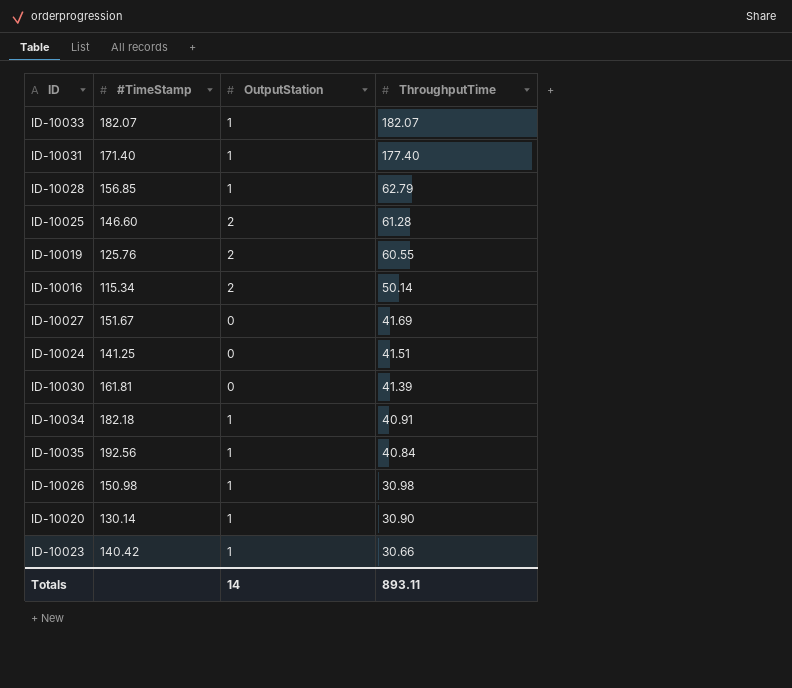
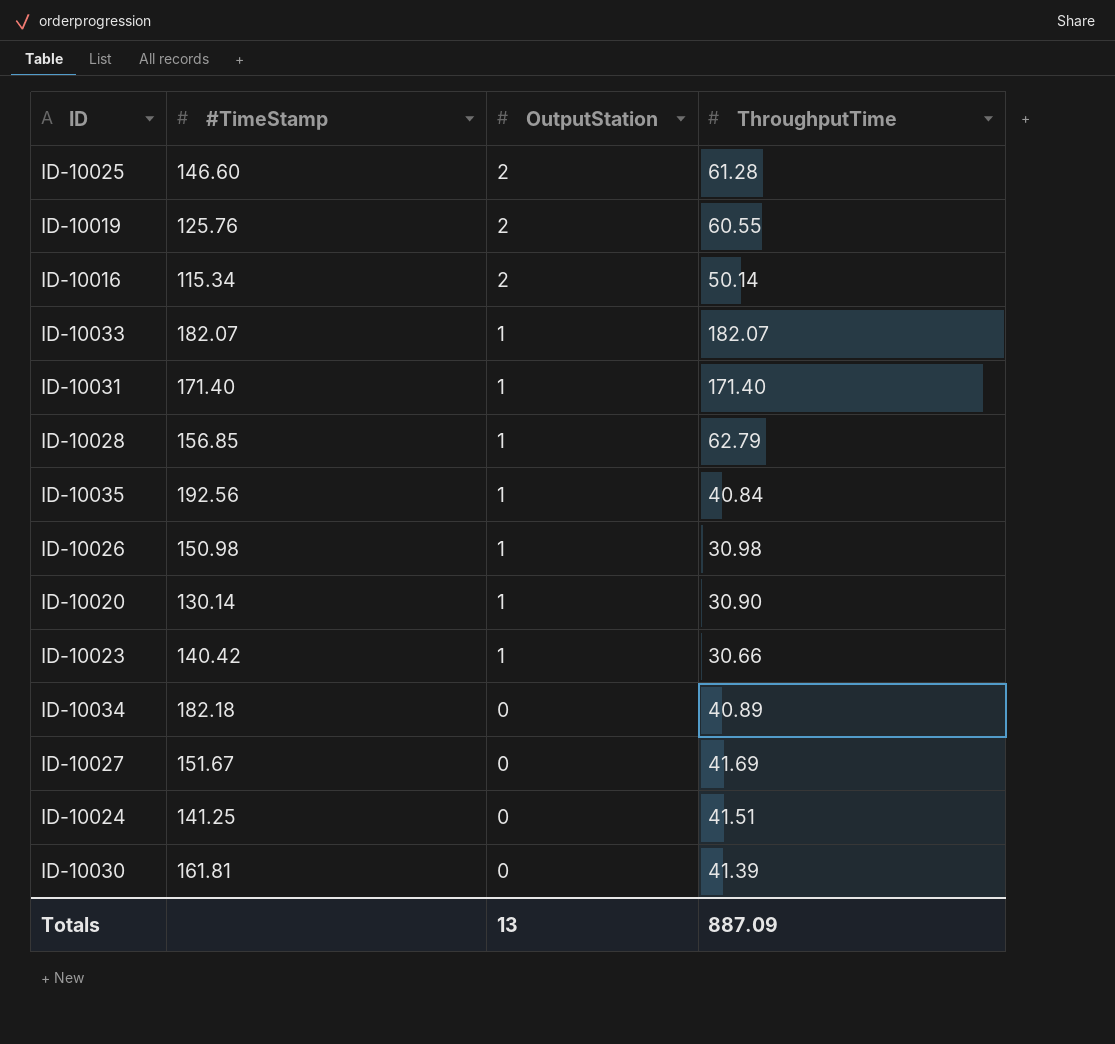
row order: ThroughputTime descending -> OutputStation descending
ID-10031 | ThroughputTime: 177.40 -> 171.40
ID-10034 | OutputStation: 1 -> 0
ID-10034 | ThroughputTime: 40.91 -> 40.89
Totals | OutputStation: 14 -> 13
Totals | ThroughputTime: 893.11 -> 887.09

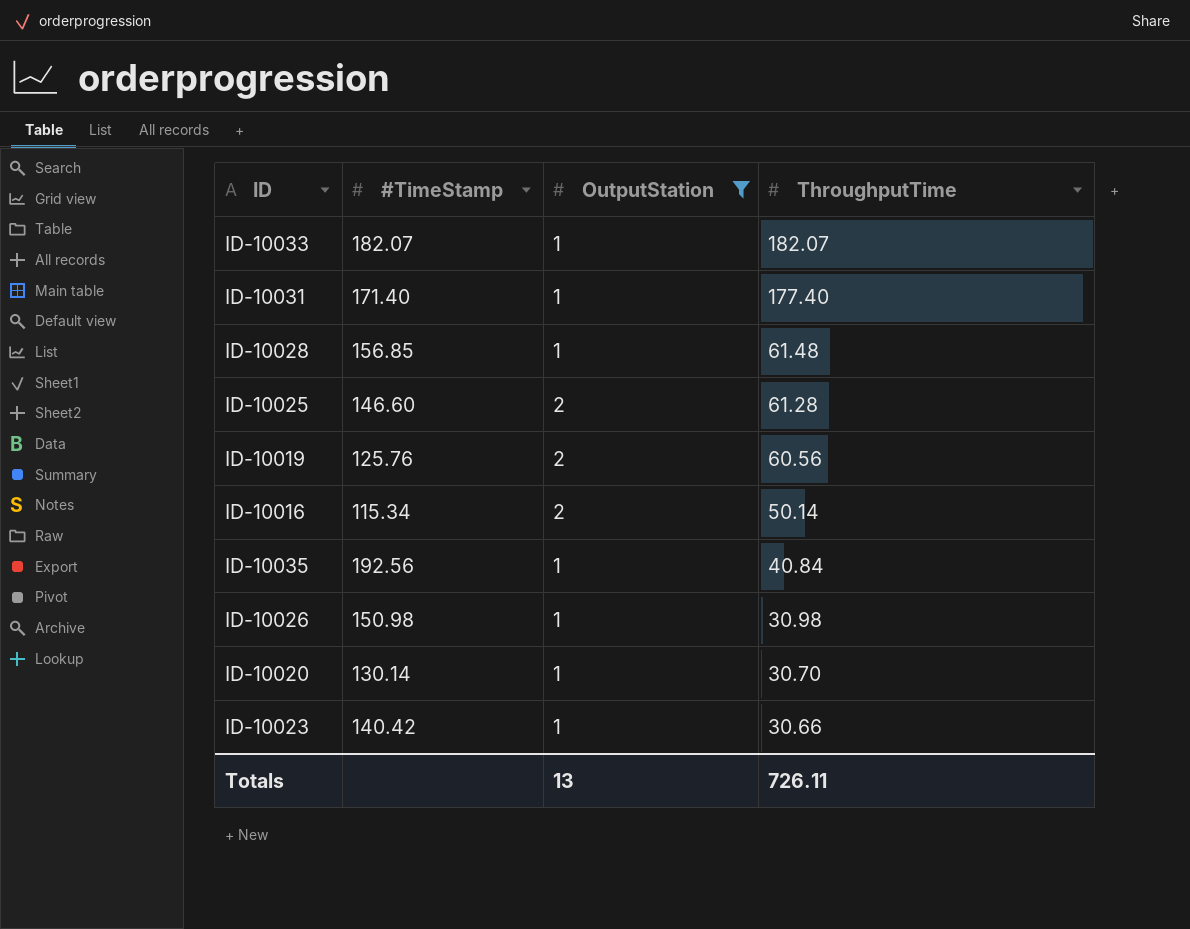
filter: none -> OutputStation != 0
row order: OutputStation descending -> ThroughputTime descending
ID-10031 | ThroughputTime: 171.40 -> 177.40
ID-10028 | ThroughputTime: 62.79 -> 61.48
ID-10019 | ThroughputTime: 60.55 -> 60.56
ID-10020 | ThroughputTime: 30.90 -> 30.70
Totals | ThroughputTime: 887.09 -> 726.11

